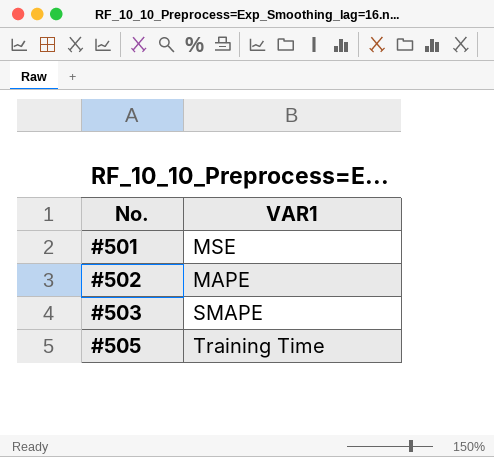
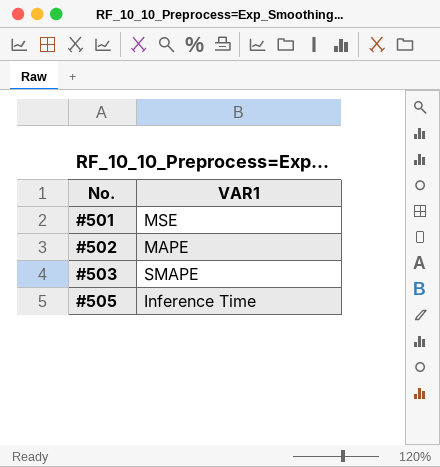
#505 | VAR1: Training Time -> Inference Time

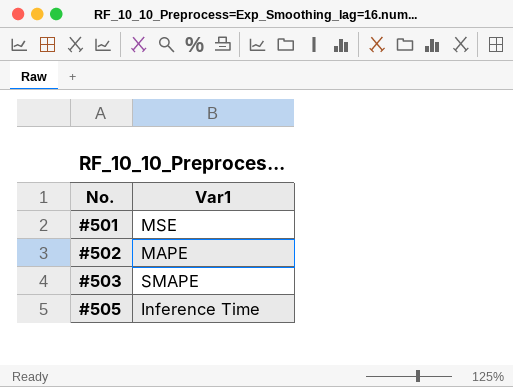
column name: VAR1 -> Var1

